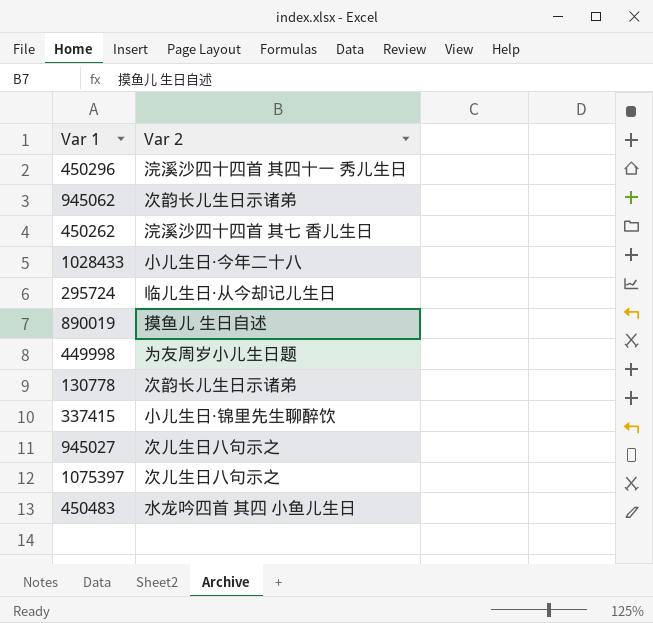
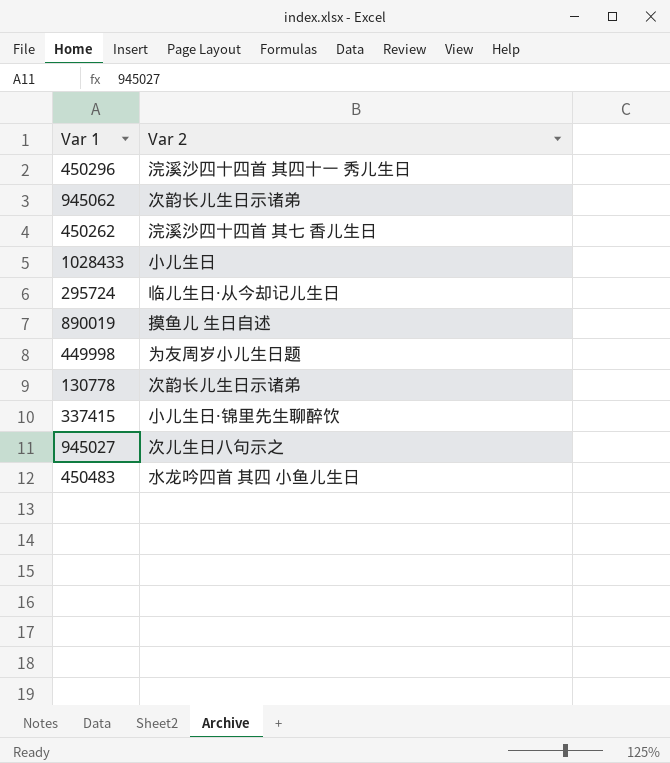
row 1075397: 次儿生日八句示之 -> none
1028433 | Var 2: 小儿生日·今年二十八 -> 小儿生日

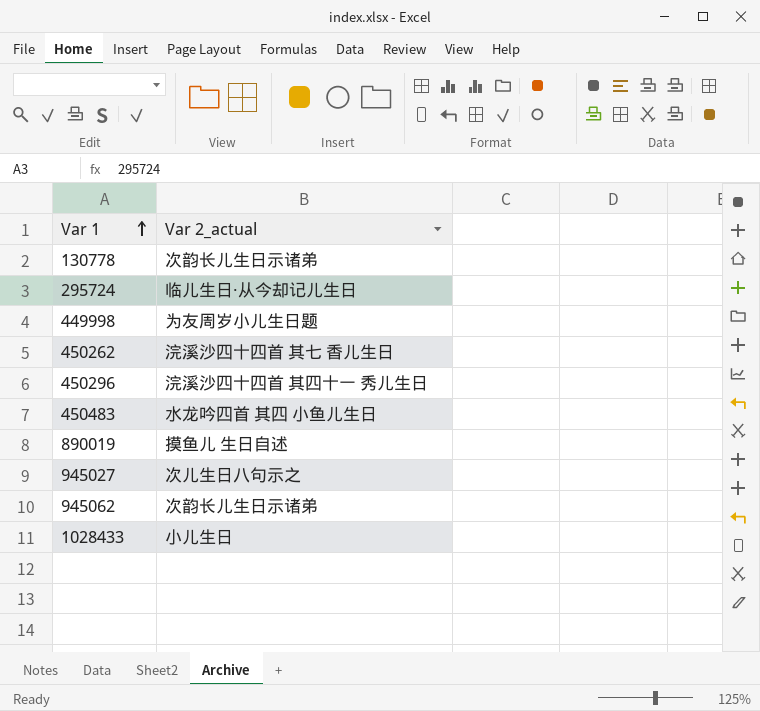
row order: none -> Var 1 ascending
column name: Var 2 -> Var 2_actual
row 337415: 小儿生日·锦里先生聊醉饮 -> none

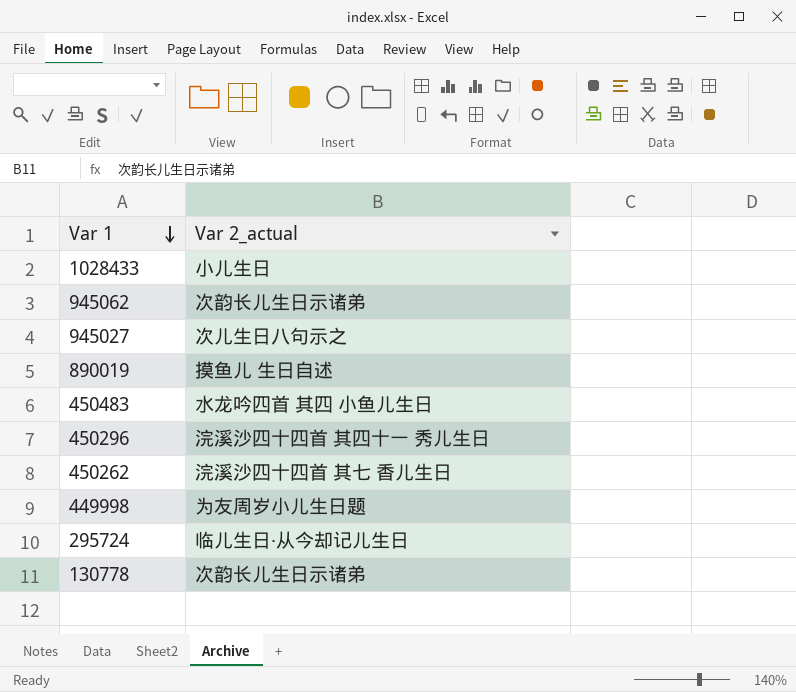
row order: Var 1 ascending -> Var 1 descending

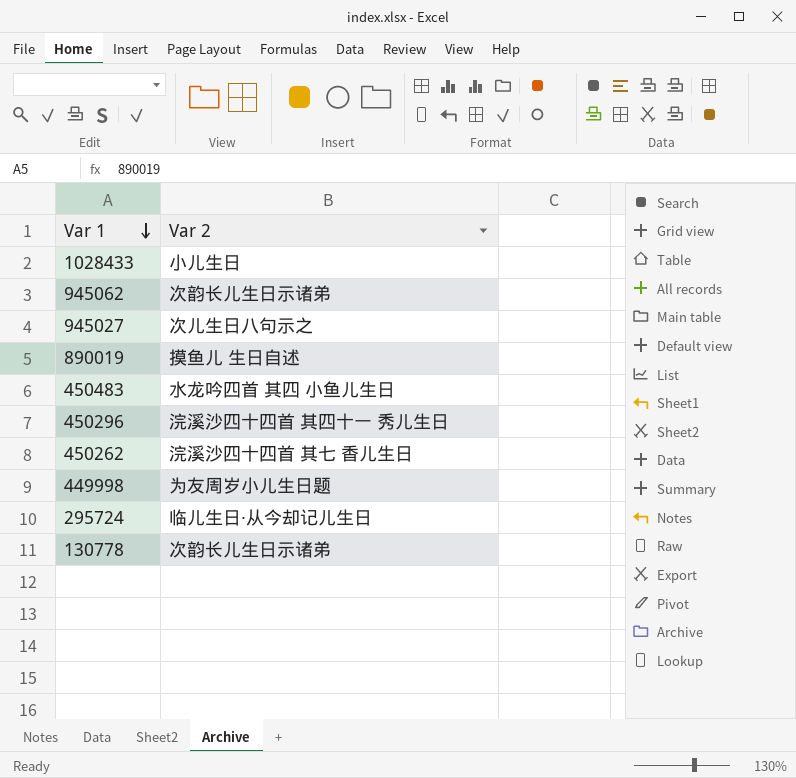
column name: Var 2_actual -> Var 2

